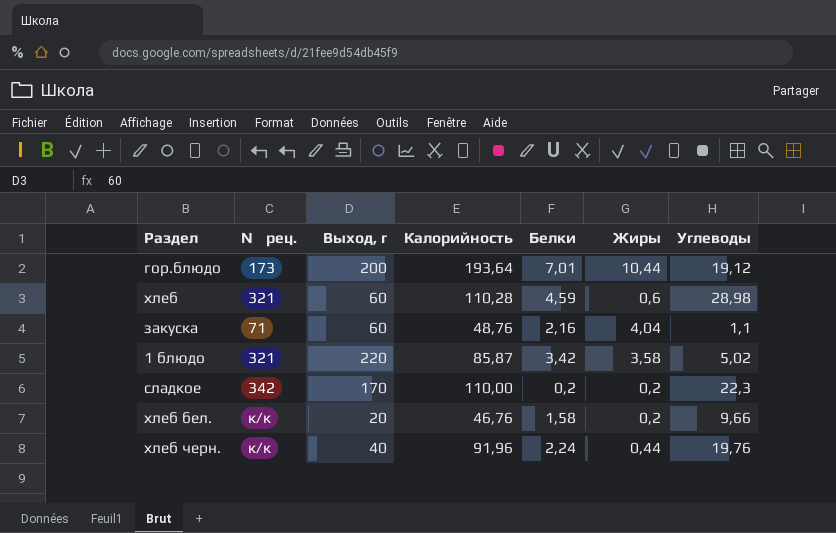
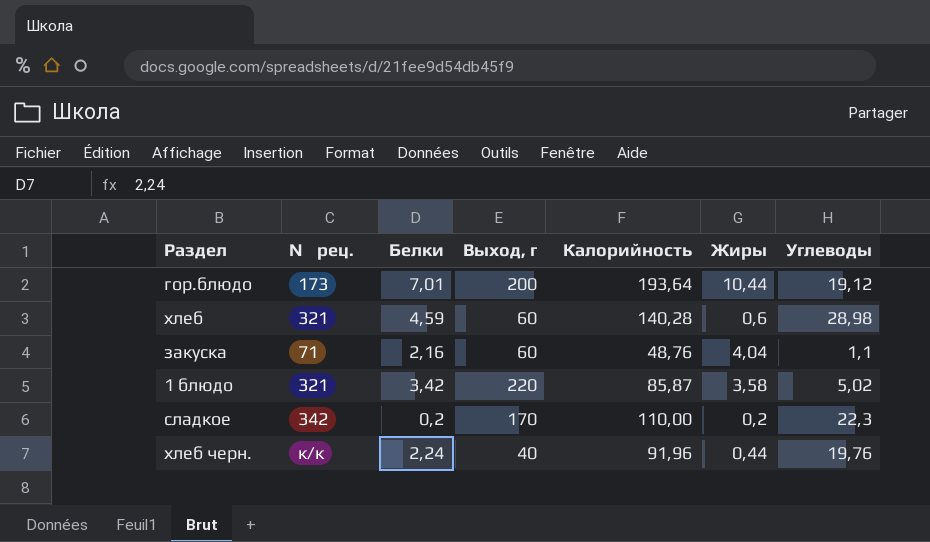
column Белки | position: 5 -> 3
row хлеб бел.: к/к | 20 | 46,76 | 1,58 | 0,2 | 9,66 -> none
хлеб | Калорийность: 110,28 -> 140,28

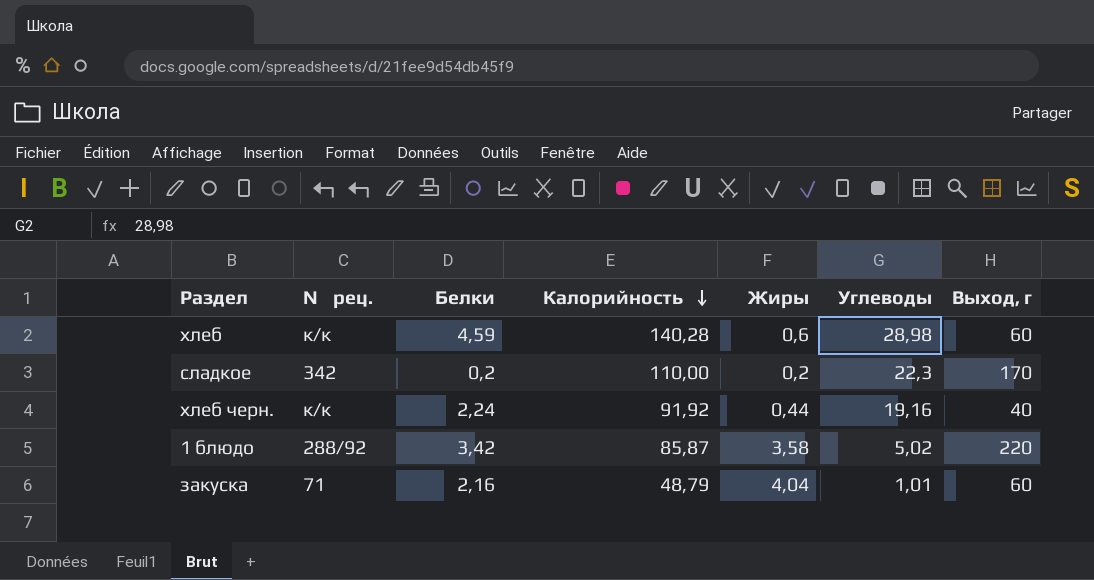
row order: none -> Калорийность descending
column Выход, г | position: 4 -> 7
row гор.блюдо: 173 | 7,01 | 200 | 193,64 | 10,44 | 19,12 -> none
хлеб | № рец.: 321 -> к/к
хлеб черн. | Калорийность: 91,96 -> 91,92
хлеб черн. | Углеводы: 19,76 -> 19,16
1 блюдо | № рец.: 321 -> 288/92
закуска | Калорийность: 48,76 -> 48,79
закуска | Углеводы: 1,1 -> 1,01

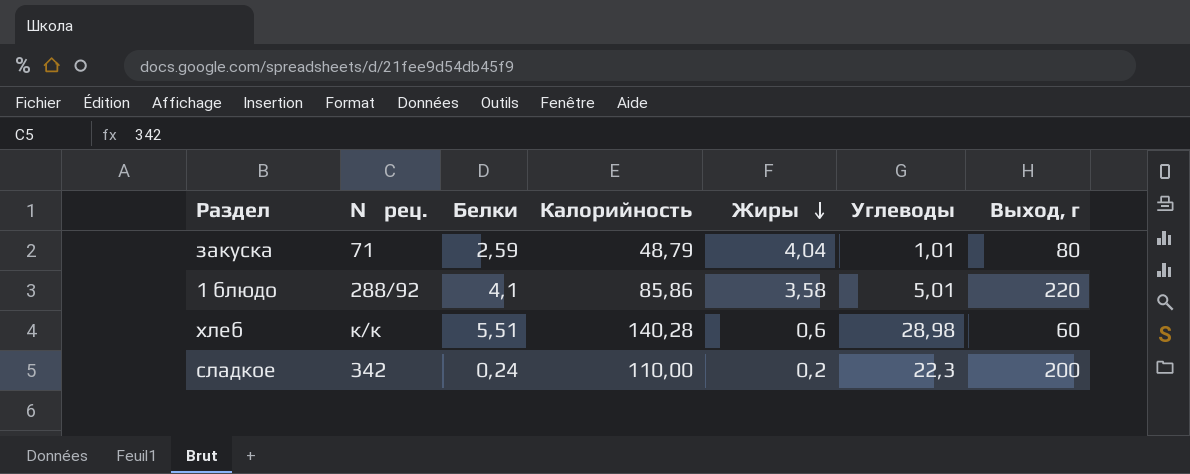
row order: Калорийность descending -> Жиры descending
row хлеб черн.: к/к | 2,24 | 91,92 | 0,44 | 19,16 | 40 -> none
закуска | Белки: 2,16 -> 2,59
закуска | Выход, г: 60 -> 80
1 блюдо | Белки: 3,42 -> 4,1
1 блюдо | Калорийность: 85,87 -> 85,86
1 блюдо | Углеводы: 5,02 -> 5,01
хлеб | Белки: 4,59 -> 5,51
сладкое | Белки: 0,2 -> 0,24
сладкое | Выход, г: 170 -> 200

